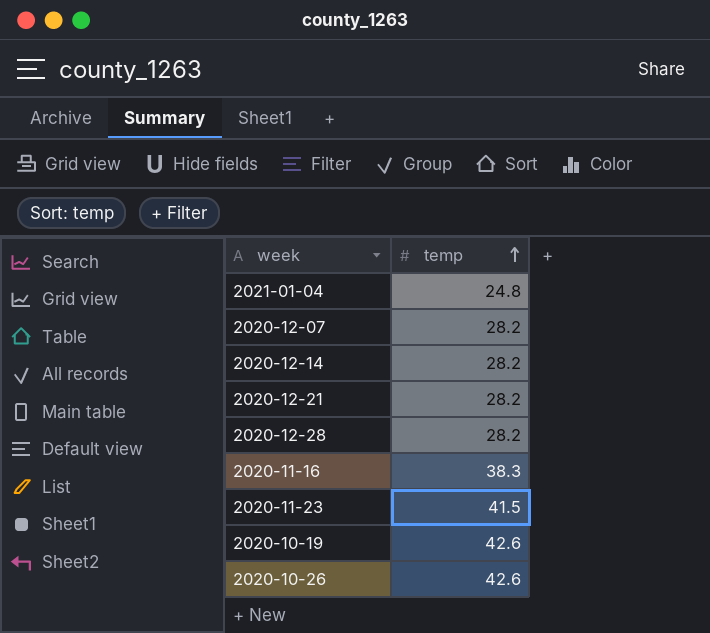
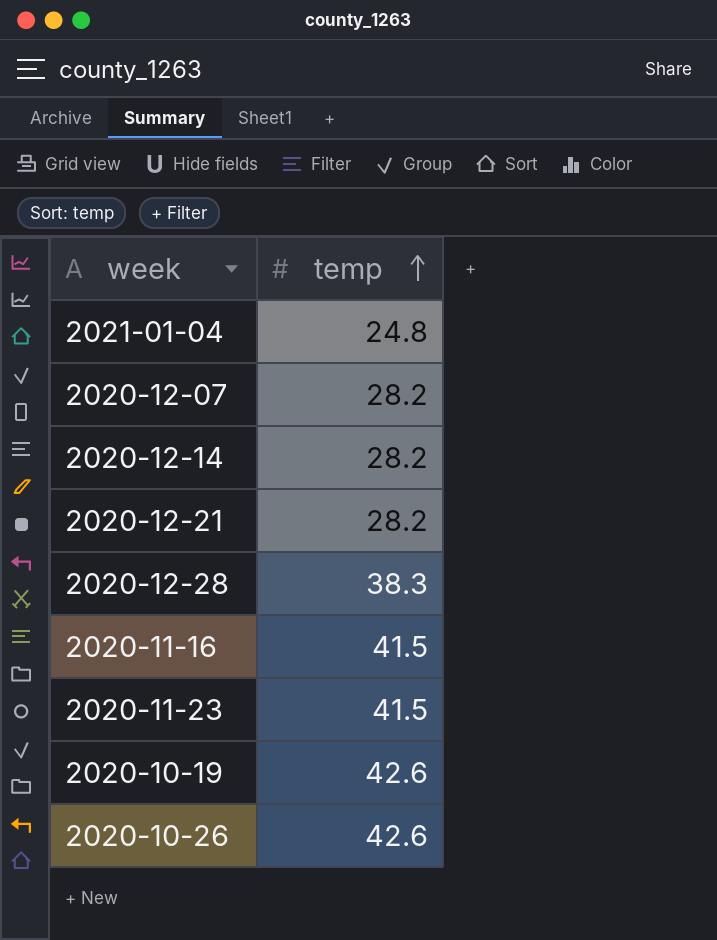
2020-12-28 | temp: 28.2 -> 38.3
2020-11-16 | temp: 38.3 -> 41.5

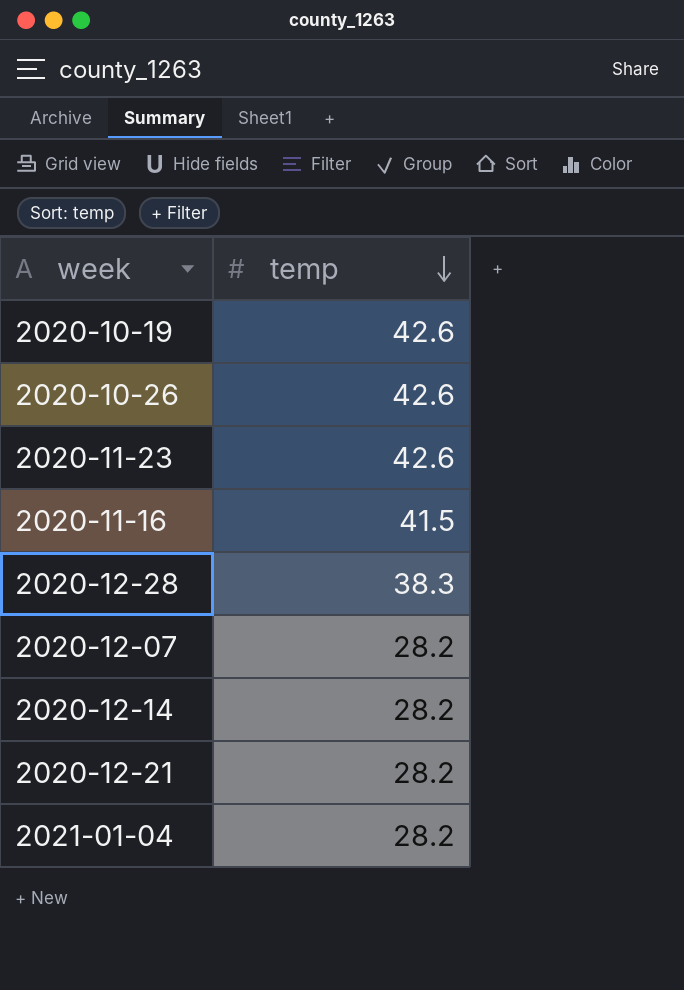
row order: temp ascending -> temp descending
2020-11-23 | temp: 41.5 -> 42.6
2021-01-04 | temp: 24.8 -> 28.2

